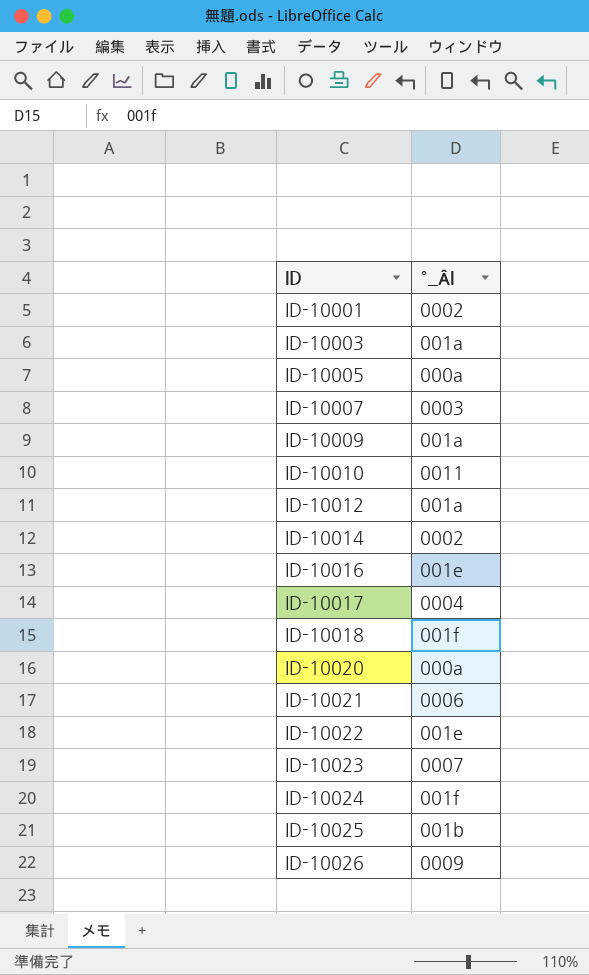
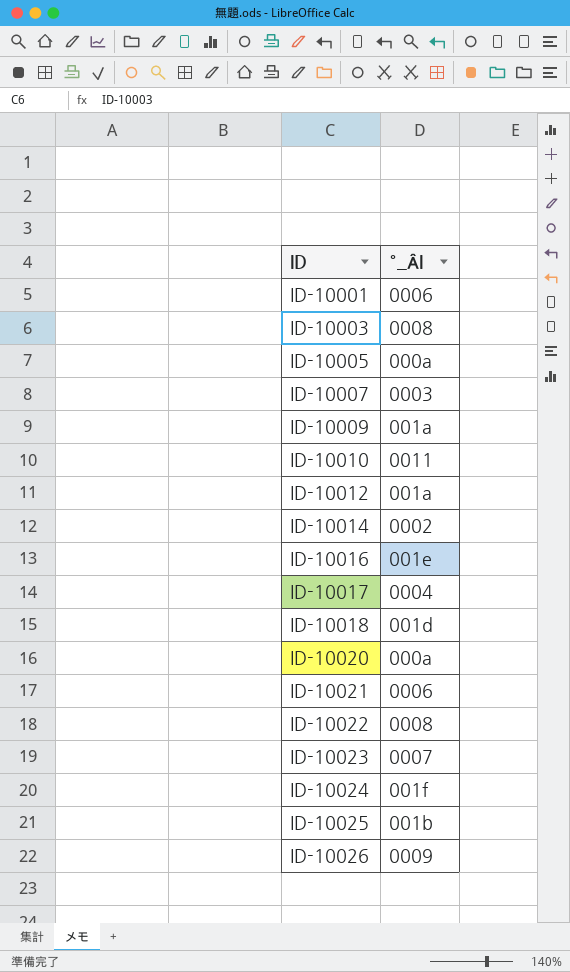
ID-10001 | °_ÂI: 0002 -> 0006
ID-10003 | °_ÂI: 001a -> 0008
ID-10018 | °_ÂI: 001f -> 001d
ID-10022 | °_ÂI: 001e -> 0008

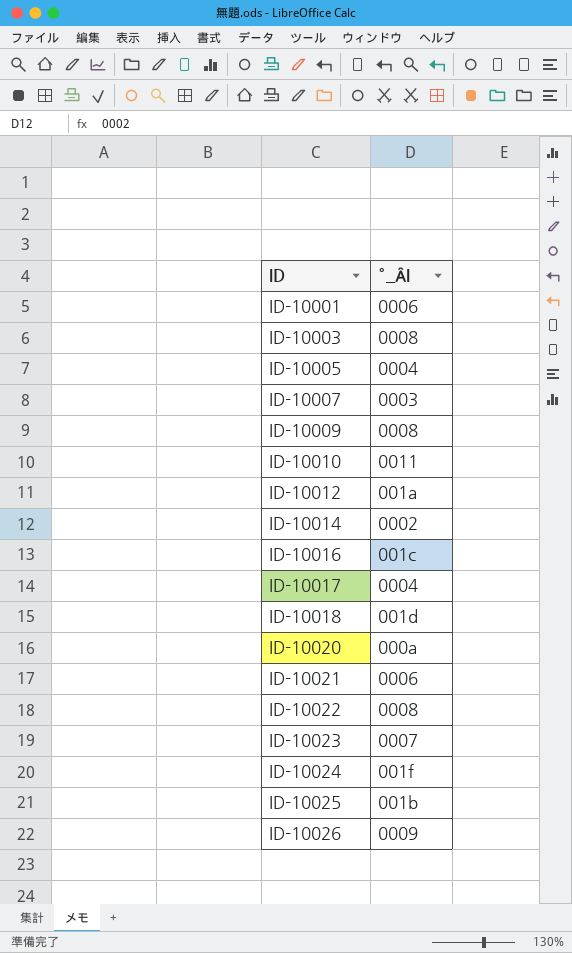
ID-10005 | °_ÂI: 000a -> 0004
ID-10009 | °_ÂI: 001a -> 0008
ID-10016 | °_ÂI: 001e -> 001c

